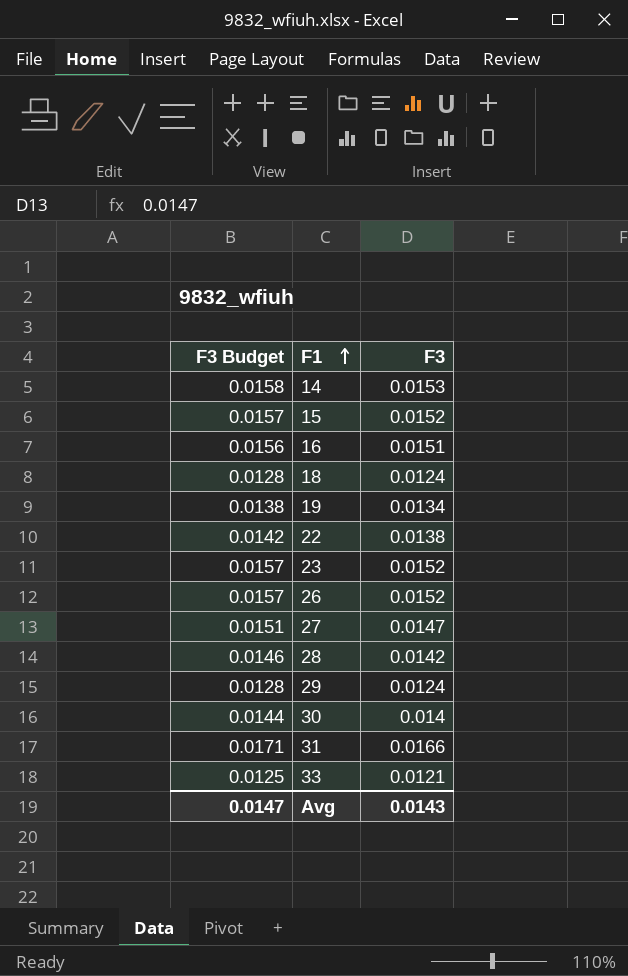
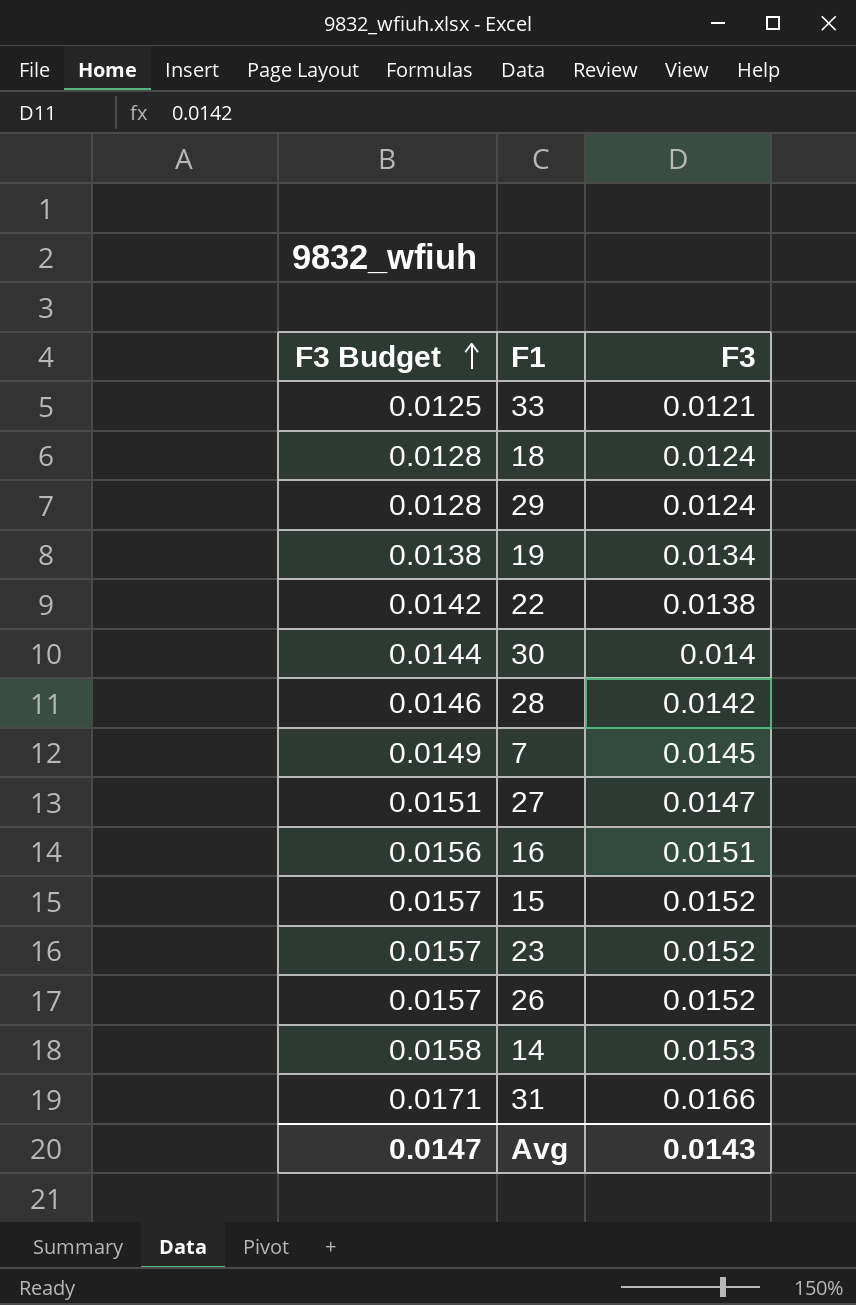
row order: F1 ascending -> F3 Budget ascending
row 7: none -> 0.0149 | 0.0145

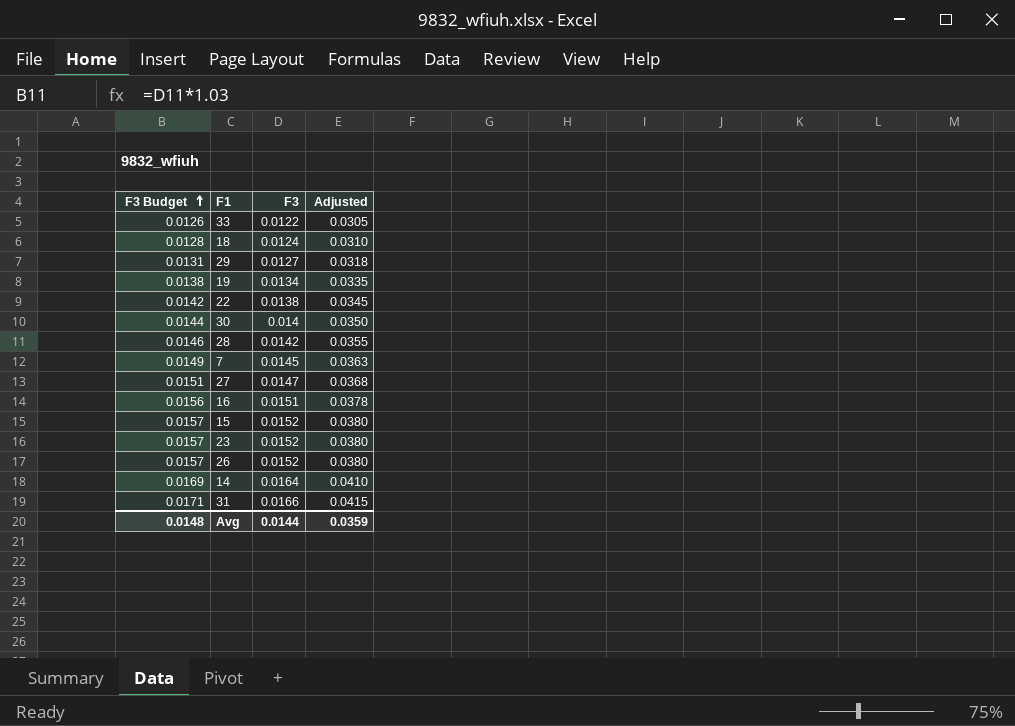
column Adjusted | formula: none -> [F3] * 2.5
33 | F3 Budget: 0.0125 -> 0.0126
33 | F3: 0.0121 -> 0.0122
29 | F3 Budget: 0.0128 -> 0.0131
29 | F3: 0.0124 -> 0.0127
14 | F3 Budget: 0.0158 -> 0.0169
14 | F3: 0.0153 -> 0.0164
Avg | F3 Budget: 0.0147 -> 0.0148
Avg | F3: 0.0143 -> 0.0144

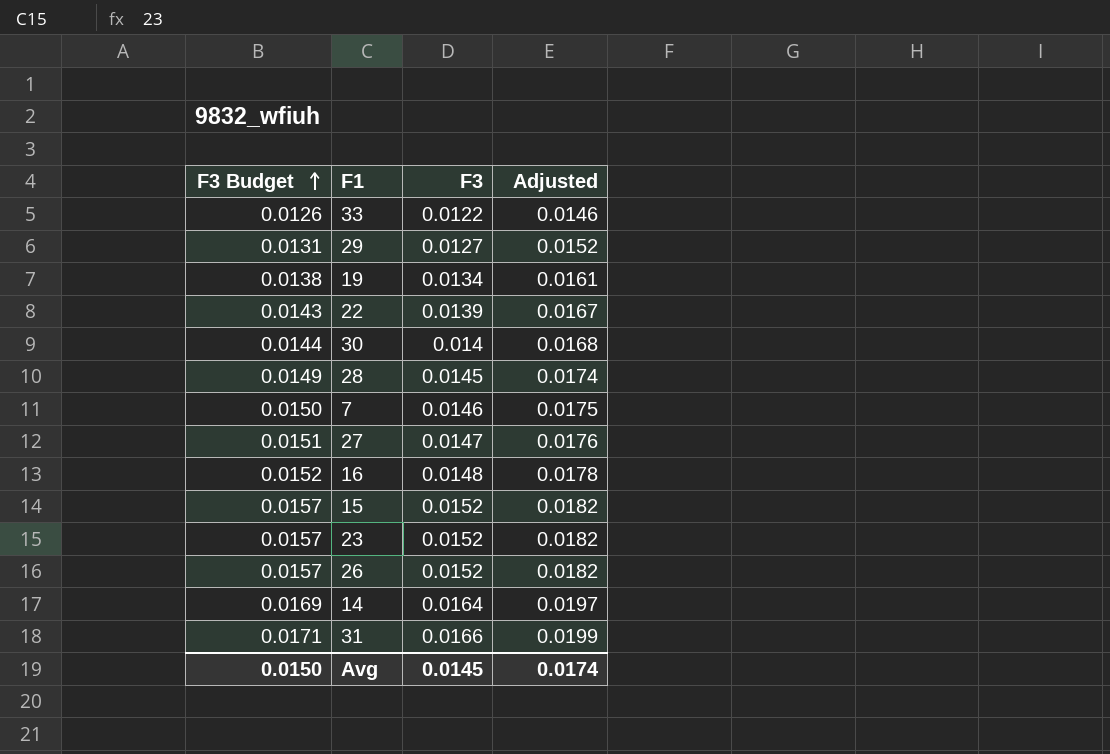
column Adjusted | formula: [F3] * 2.5 -> [F3] * 1.2
row 18: 0.0128 | 0.0124 | 0.0310 -> none
22 | F3 Budget: 0.0142 -> 0.0143
22 | F3: 0.0138 -> 0.0139
28 | F3 Budget: 0.0146 -> 0.0149
28 | F3: 0.0142 -> 0.0145
7 | F3 Budget: 0.0149 -> 0.0150
7 | F3: 0.0145 -> 0.0146
16 | F3 Budget: 0.0156 -> 0.0152
16 | F3: 0.0151 -> 0.0148
Avg | F3 Budget: 0.0148 -> 0.0150
Avg | F3: 0.0144 -> 0.0145
Avg | Adjusted: 0.0359 -> 0.0174

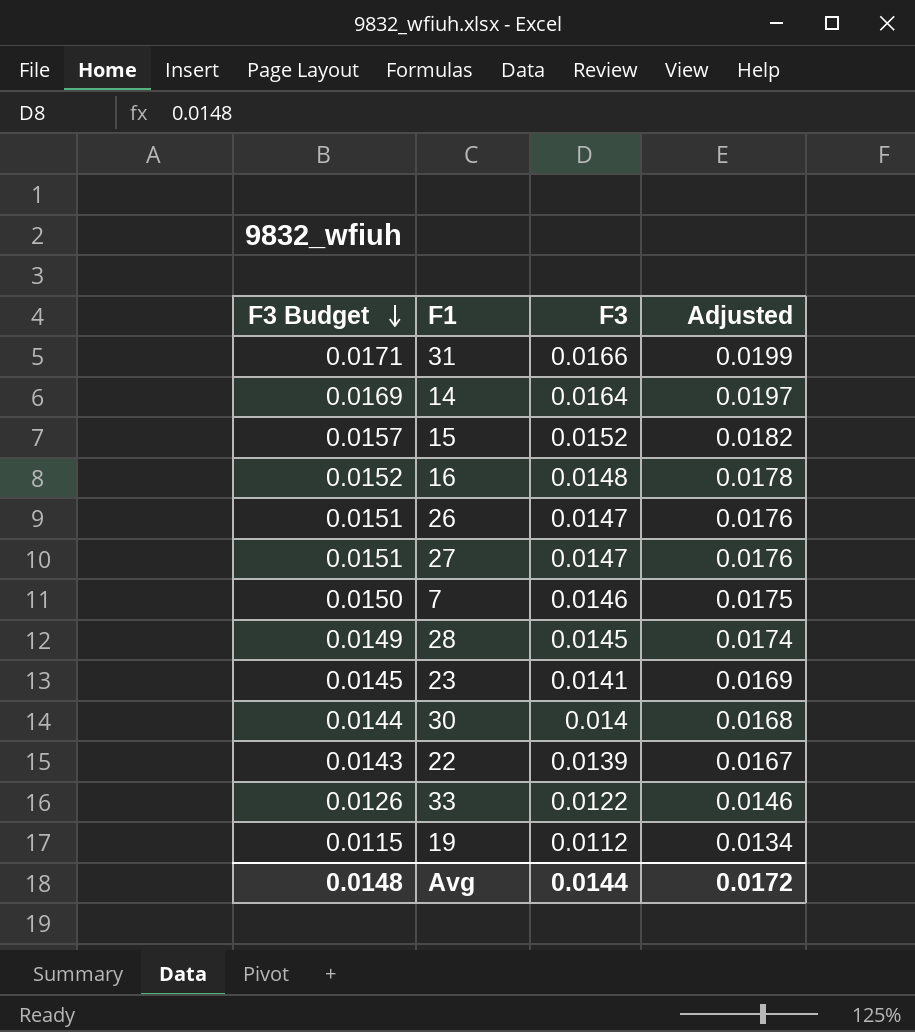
row order: F3 Budget ascending -> F3 Budget descending
row 29: 0.0131 | 0.0127 | 0.0152 -> none
26 | F3 Budget: 0.0157 -> 0.0151
26 | F3: 0.0152 -> 0.0147
26 | Adjusted: 0.0182 -> 0.0176
23 | F3 Budget: 0.0157 -> 0.0145
23 | F3: 0.0152 -> 0.0141
23 | Adjusted: 0.0182 -> 0.0169
19 | F3 Budget: 0.0138 -> 0.0115
19 | F3: 0.0134 -> 0.0112
19 | Adjusted: 0.0161 -> 0.0134
Avg | F3 Budget: 0.0150 -> 0.0148
Avg | F3: 0.0145 -> 0.0144
Avg | Adjusted: 0.0174 -> 0.0172

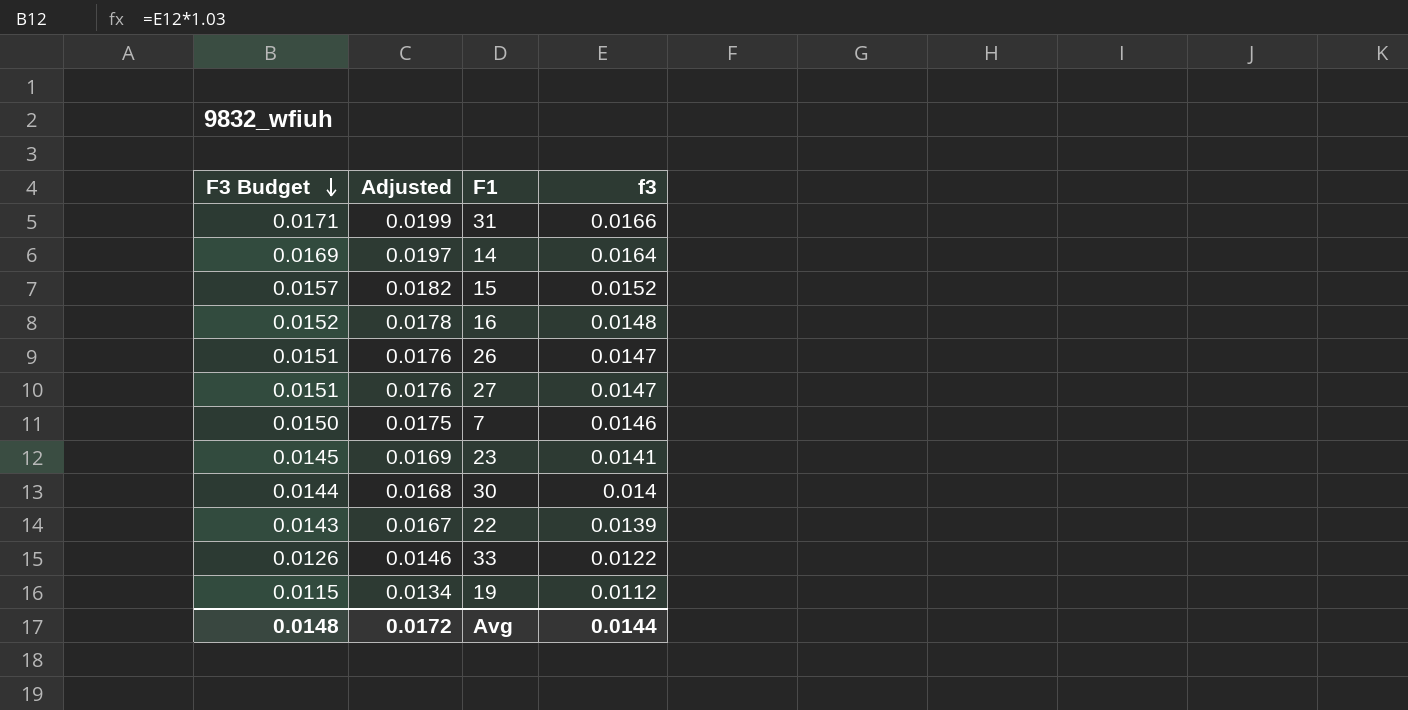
column Adjusted | position: 4 -> 2
column name: F3 -> f3
row 28: 0.0149 | 0.0145 | 0.0174 -> none

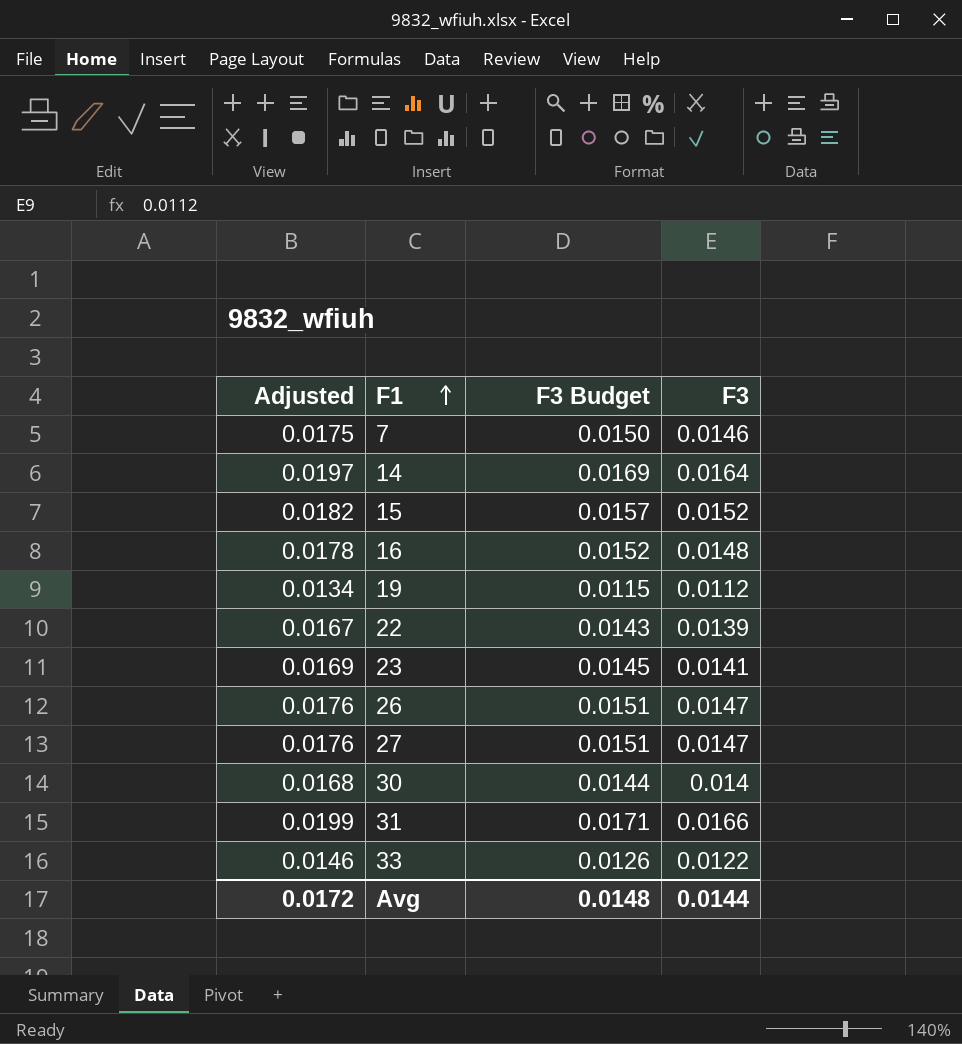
row order: F3 Budget descending -> F1 ascending
column F3 Budget | position: 1 -> 3
column name: f3 -> F3

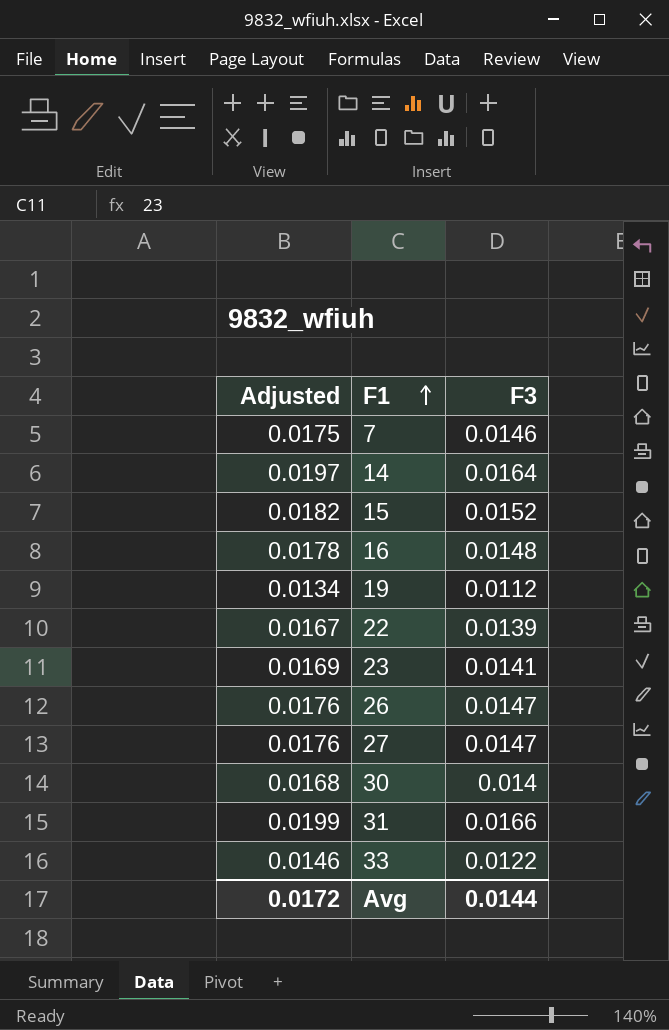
column F3 Budget | formula: [F3] * 1.03 -> none

